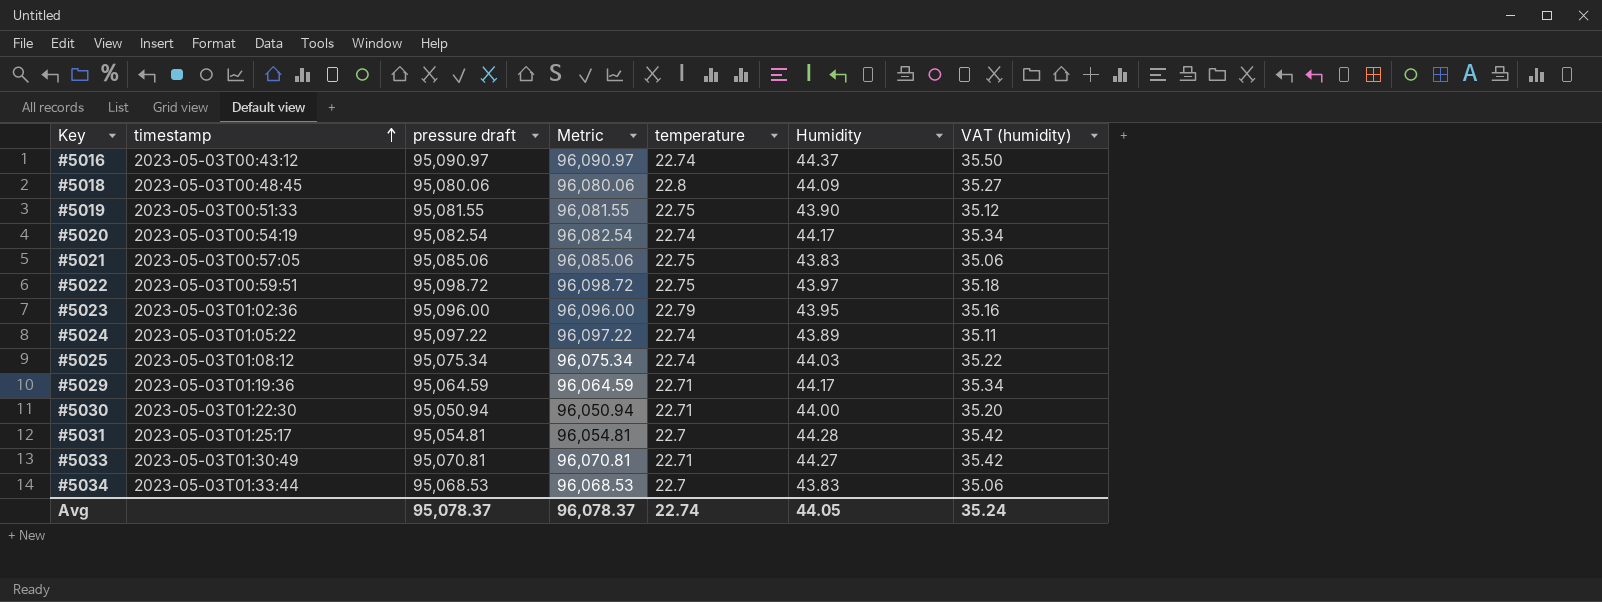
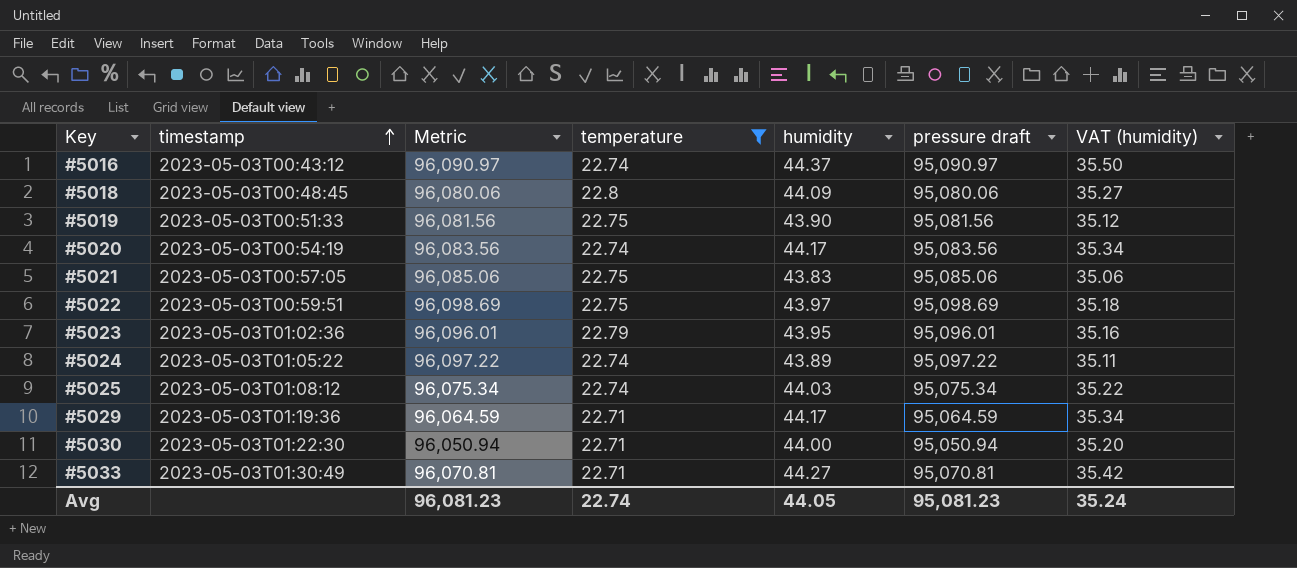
filter: none -> temperature != 22.7
column name: Humidity -> humidity
column pressure draft | position: 3 -> 6
#5019 | Metric: 96,081.55 -> 96,081.56
#5019 | pressure draft: 95,081.55 -> 95,081.56
#5020 | Metric: 96,082.54 -> 96,083.56
#5020 | pressure draft: 95,082.54 -> 95,083.56
#5022 | Metric: 96,098.72 -> 96,098.69
#5022 | pressure draft: 95,098.72 -> 95,098.69
#5023 | Metric: 96,096.00 -> 96,096.01
#5023 | pressure draft: 95,096.00 -> 95,096.01
Avg | Metric: 96,078.37 -> 96,081.23
Avg | pressure draft: 95,078.37 -> 95,081.23

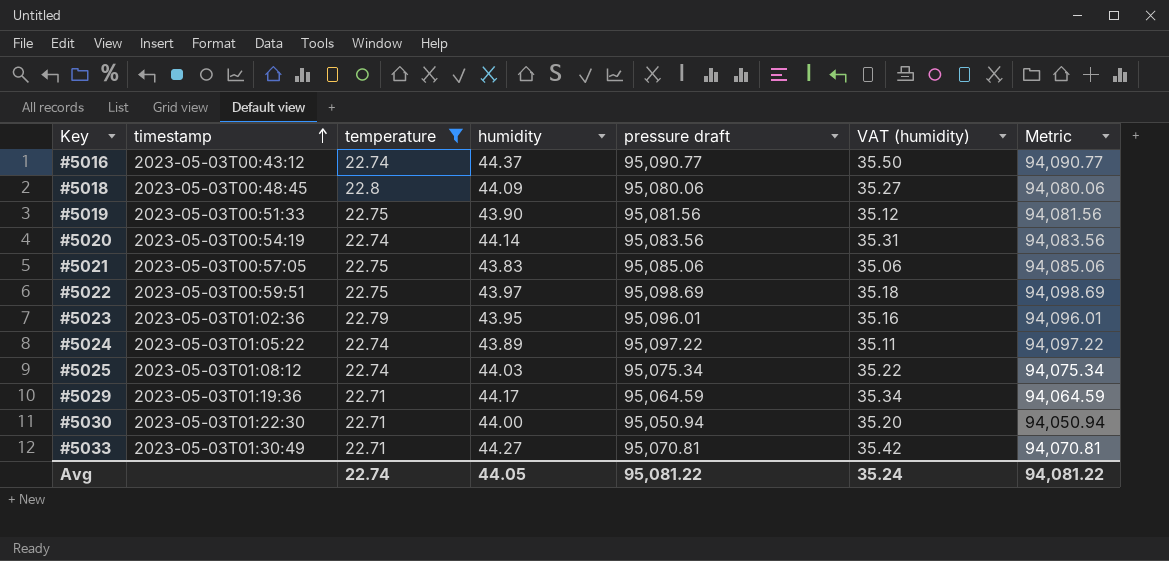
column Metric | formula: [pressure draft] + 1000 -> [pressure draft] - 1000
column Metric | position: 3 -> 7
#5016 | pressure draft: 95,090.97 -> 95,090.77
#5020 | humidity: 44.17 -> 44.14
#5020 | VAT (humidity): 35.34 -> 35.31
Avg | pressure draft: 95,081.23 -> 95,081.22
Avg | Metric: 96,081.23 -> 94,081.22

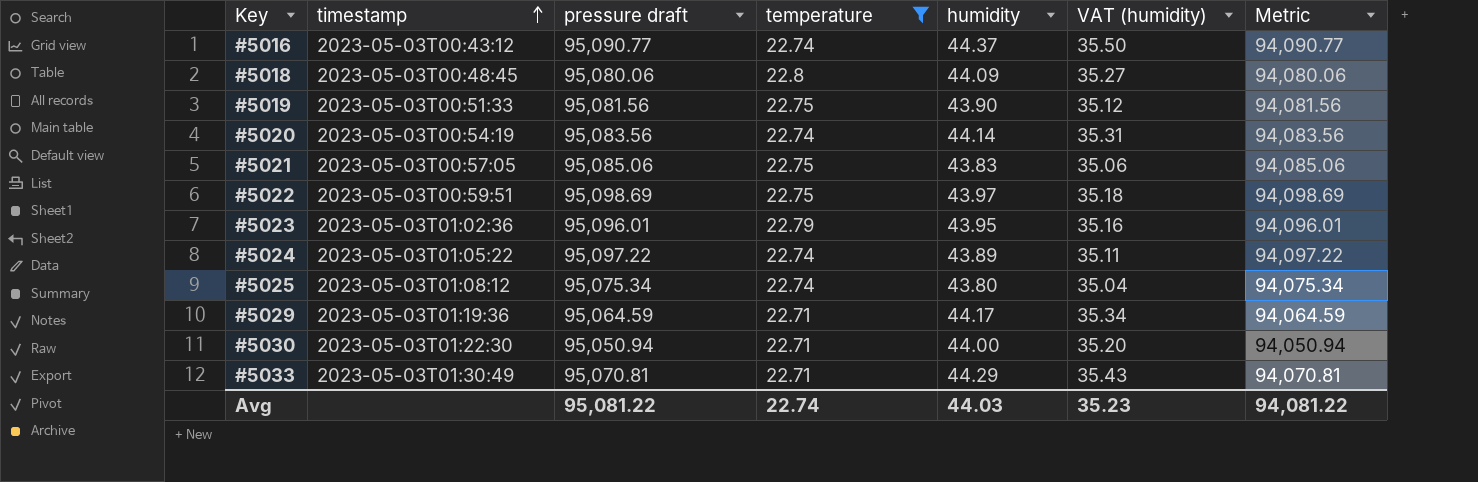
column pressure draft | position: 5 -> 3
#5025 | humidity: 44.03 -> 43.80
#5025 | VAT (humidity): 35.22 -> 35.04
#5033 | humidity: 44.27 -> 44.29
#5033 | VAT (humidity): 35.42 -> 35.43
Avg | humidity: 44.05 -> 44.03
Avg | VAT (humidity): 35.24 -> 35.23

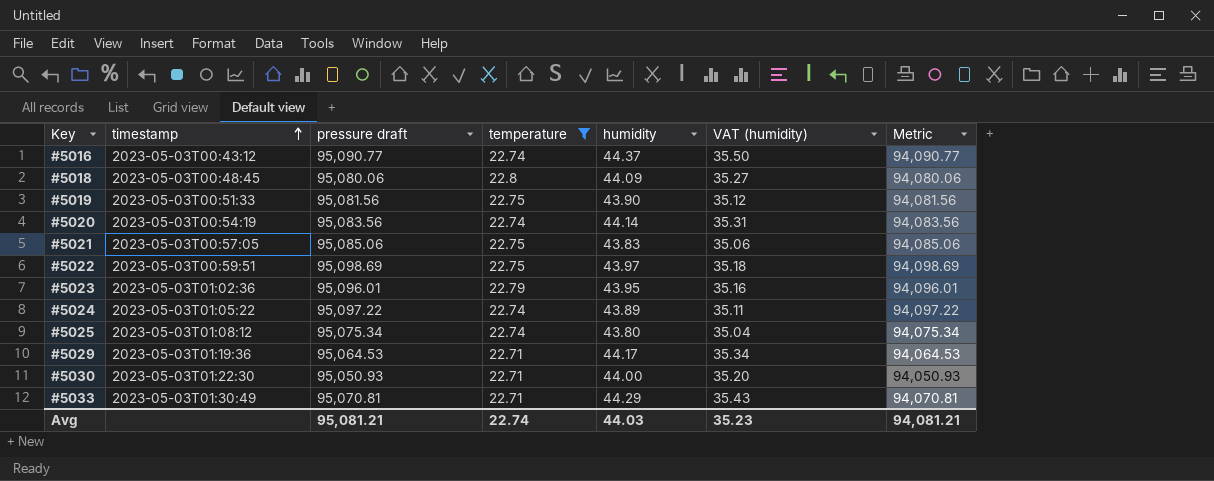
#5029 | pressure draft: 95,064.59 -> 95,064.53
#5029 | Metric: 94,064.59 -> 94,064.53
#5030 | pressure draft: 95,050.94 -> 95,050.93
#5030 | Metric: 94,050.94 -> 94,050.93
Avg | pressure draft: 95,081.22 -> 95,081.21
Avg | Metric: 94,081.22 -> 94,081.21

